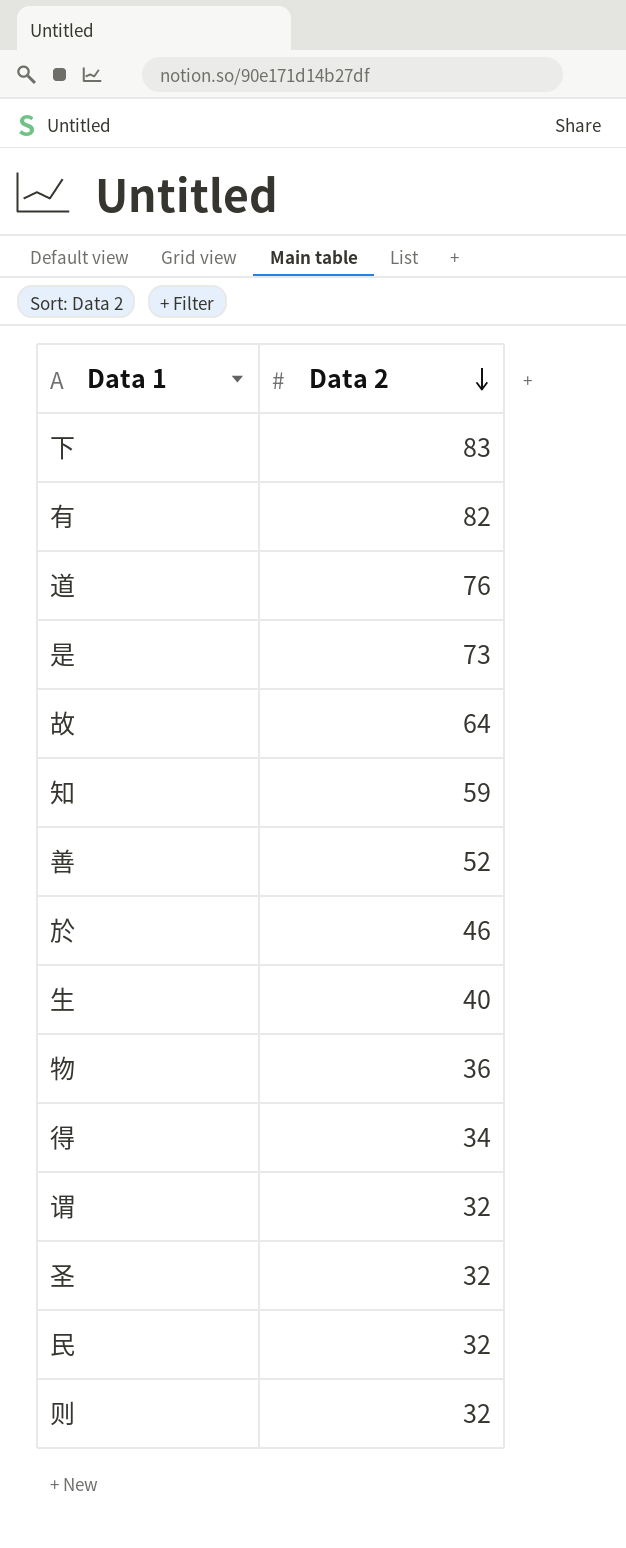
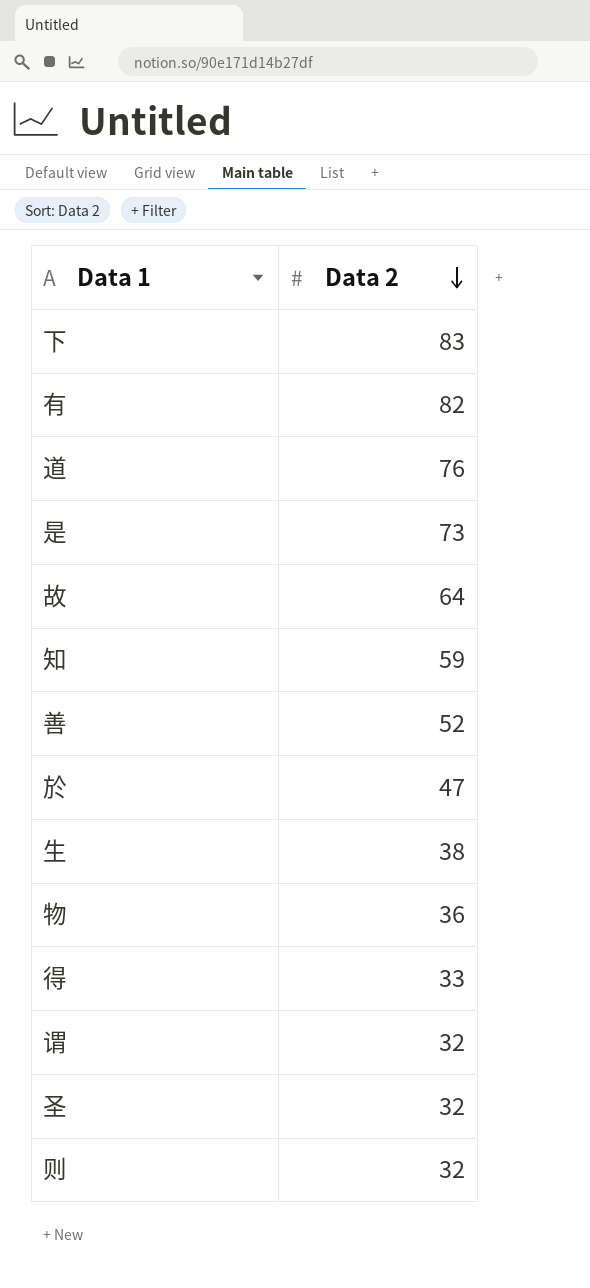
row 民: 32 -> none
於 | Data 2: 46 -> 47
生 | Data 2: 40 -> 38
得 | Data 2: 34 -> 33

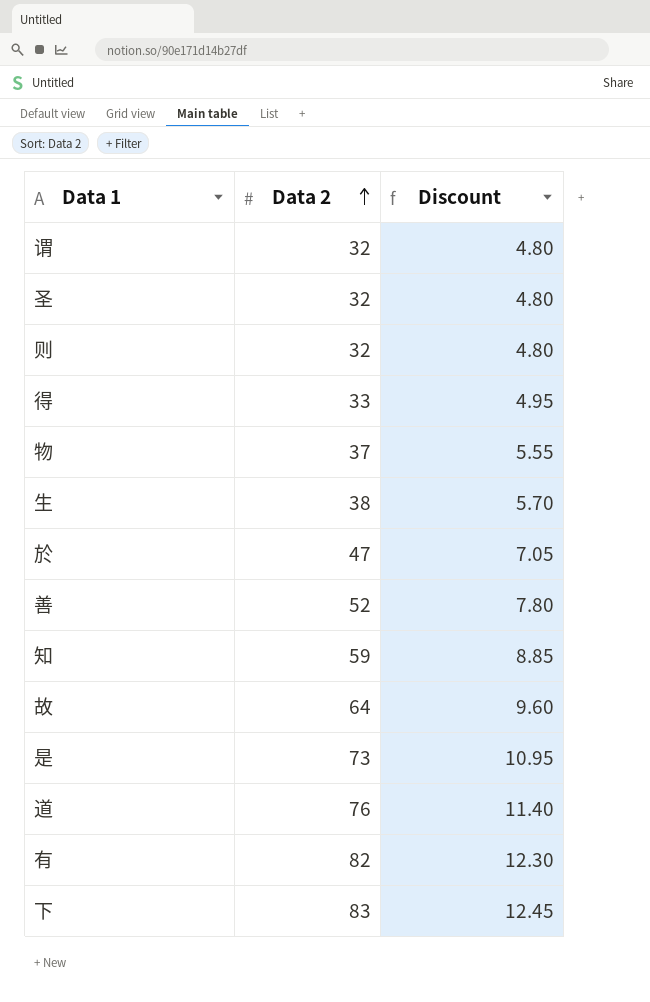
row order: Data 2 descending -> Data 2 ascending
column Discount | formula: none -> [Data 2] * 0.15
物 | Data 2: 36 -> 37

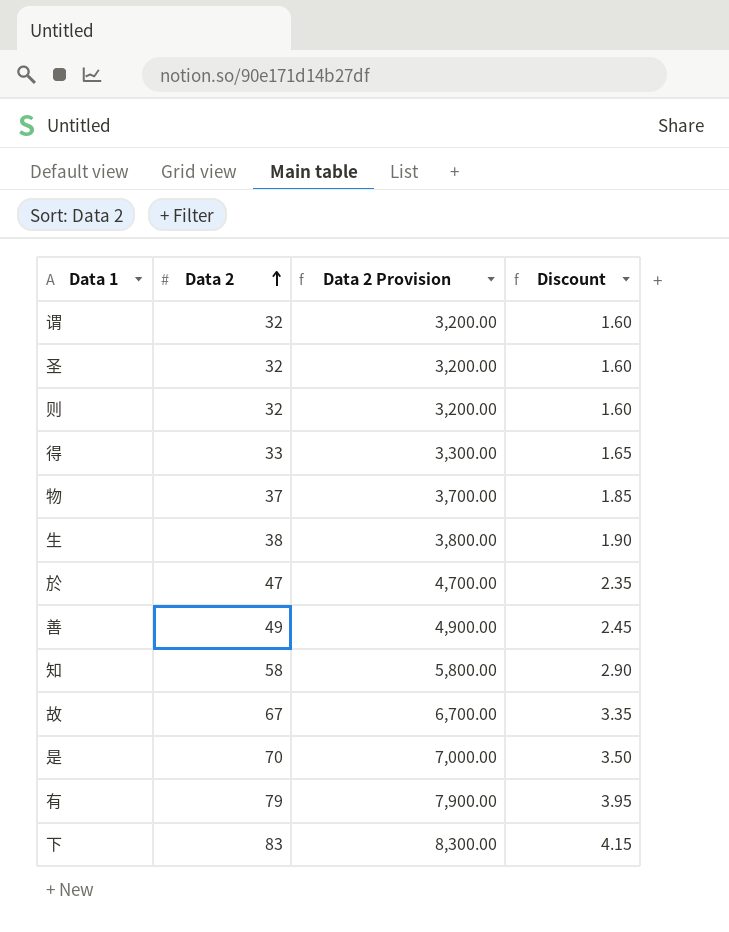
column Data 2 Provision | formula: none -> [Data 2] * 100
column Discount | formula: [Data 2] * 0.15 -> [Data 2] * 0.05
row 道: 76 | 11.40 -> none
善 | Data 2: 52 -> 49
知 | Data 2: 59 -> 58
故 | Data 2: 64 -> 67
是 | Data 2: 73 -> 70
有 | Data 2: 82 -> 79

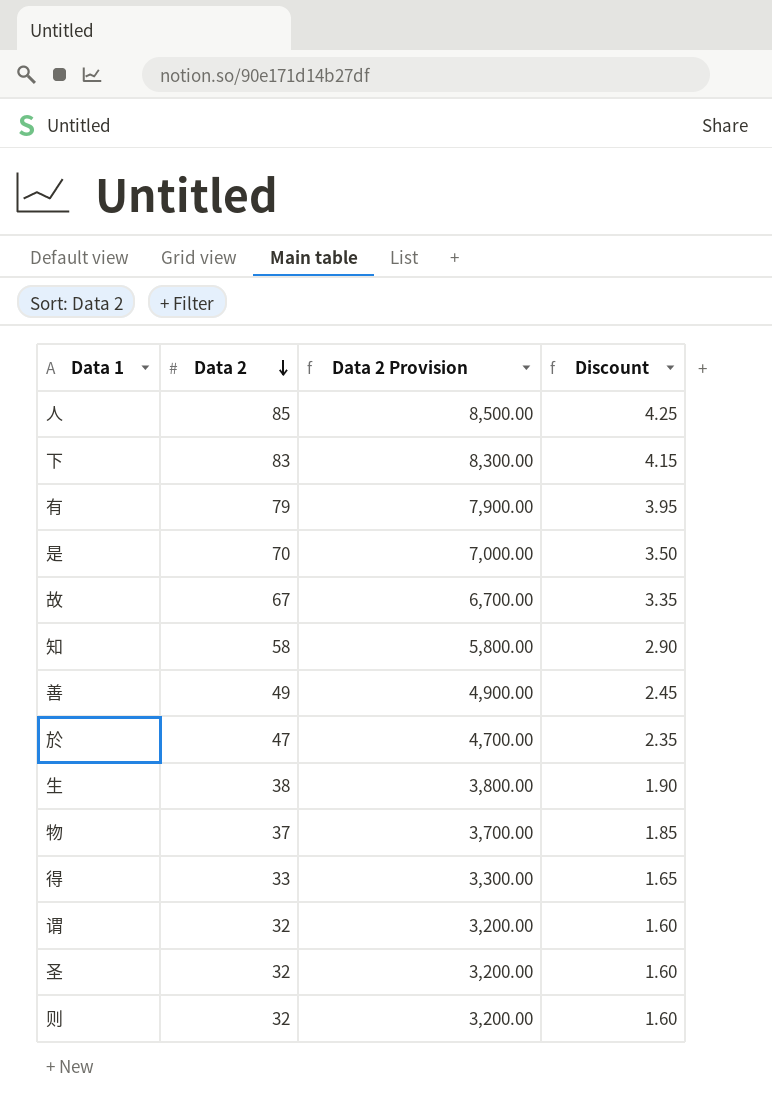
row order: Data 2 ascending -> Data 2 descending
row 人: none -> 85 | 8,500.00 | 4.25

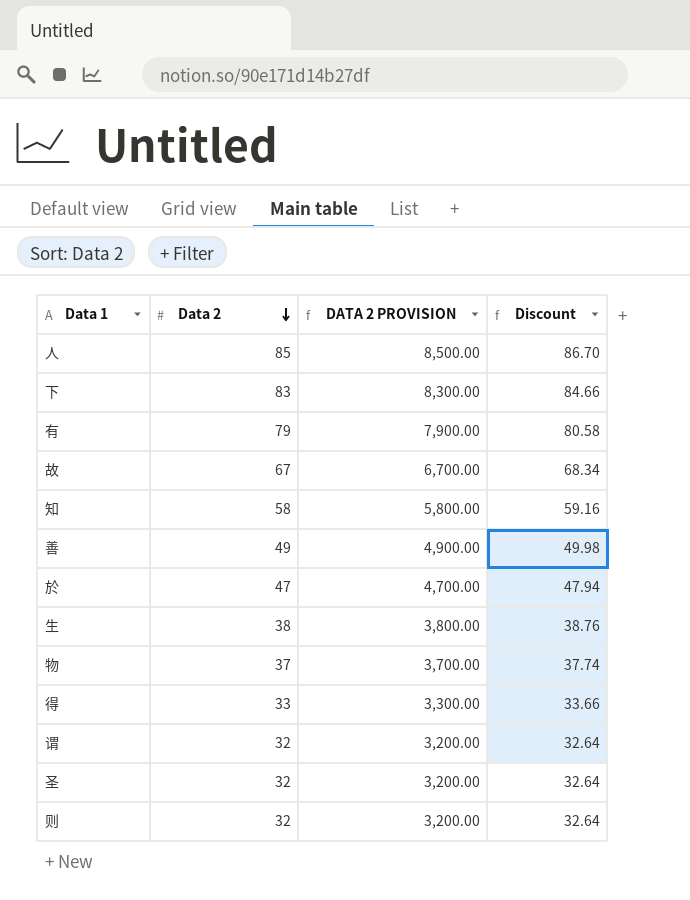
column name: Data 2 Provision -> DATA 2 PROVISION
column Discount | formula: [Data 2] * 0.05 -> [Data 2] * 1.02
row 是: 70 | 7,000.00 | 3.50 -> none

